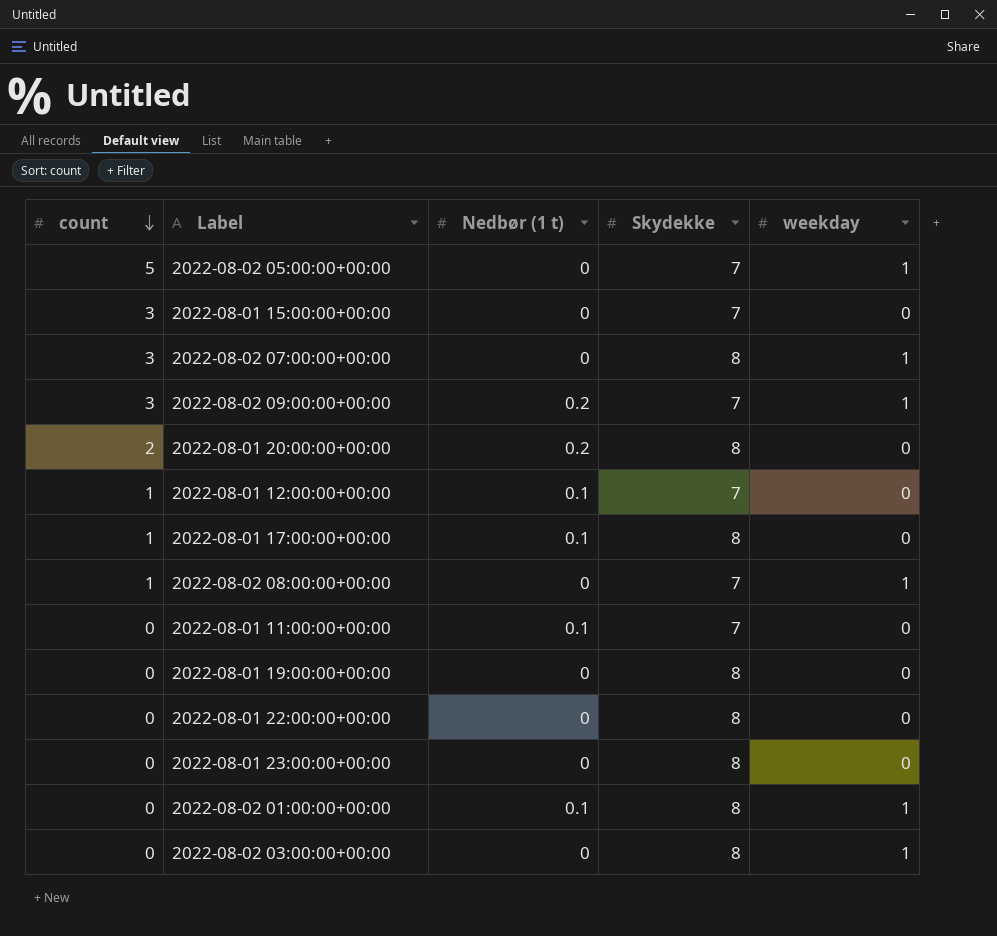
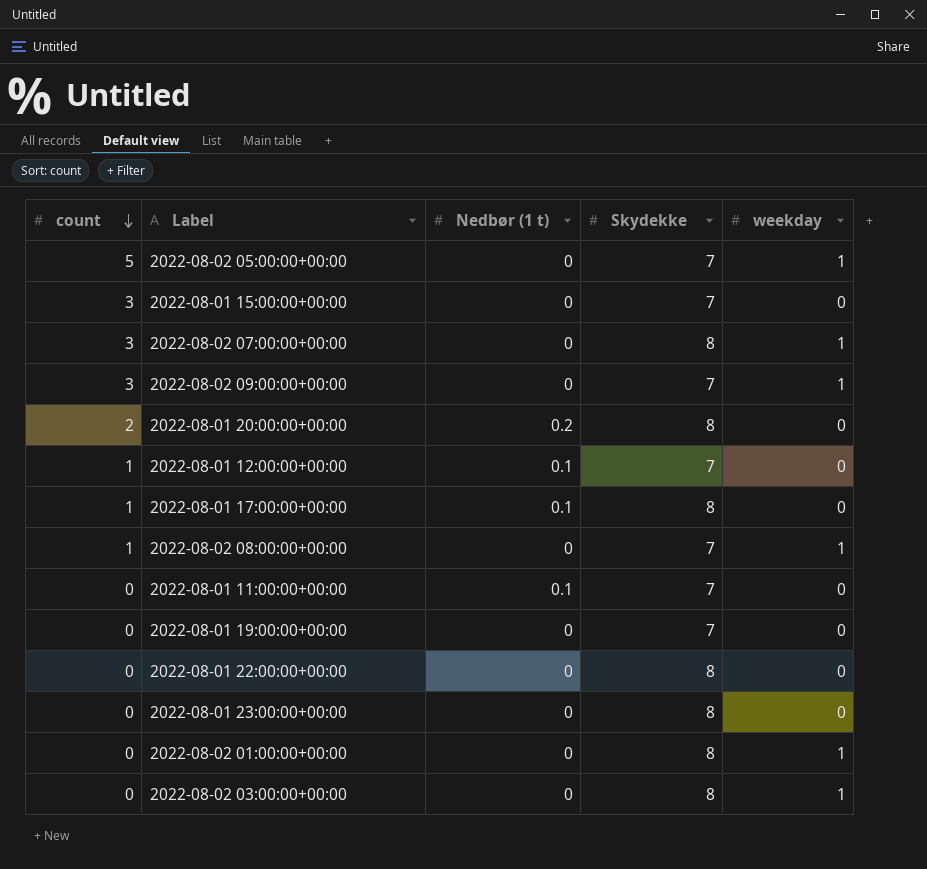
2022-08-02 09:00:00+00:00 | Nedbør (1 t): 0.2 -> 0
2022-08-01 19:00:00+00:00 | Skydekke: 8 -> 7
2022-08-02 01:00:00+00:00 | Nedbør (1 t): 0.1 -> 0

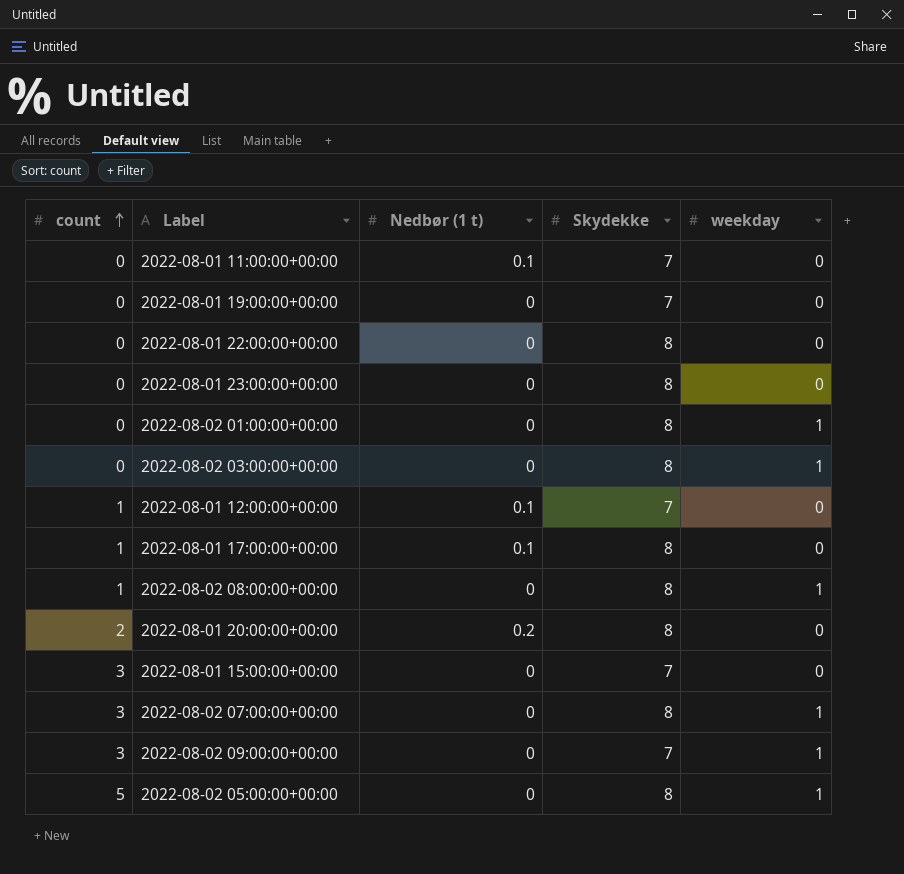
row order: count descending -> count ascending
2022-08-02 08:00:00+00:00 | Skydekke: 7 -> 8
2022-08-02 05:00:00+00:00 | Skydekke: 7 -> 8

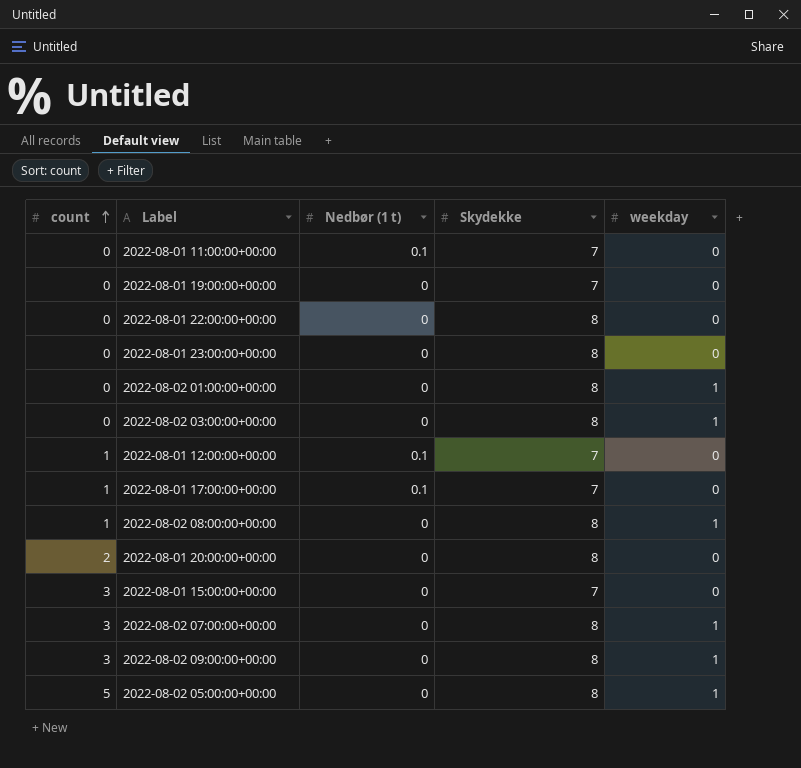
2022-08-01 17:00:00+00:00 | Skydekke: 8 -> 7
2022-08-01 20:00:00+00:00 | Nedbør (1 t): 0.2 -> 0
2022-08-02 09:00:00+00:00 | Skydekke: 7 -> 8

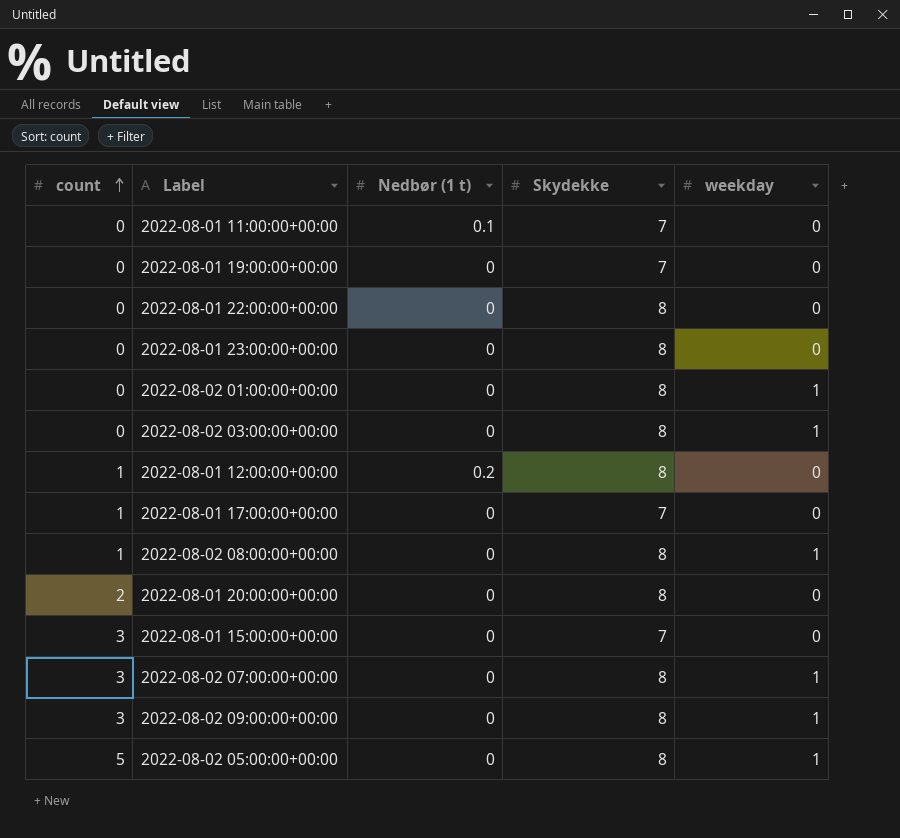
2022-08-01 12:00:00+00:00 | Nedbør (1 t): 0.1 -> 0.2
2022-08-01 12:00:00+00:00 | Skydekke: 7 -> 8
2022-08-01 17:00:00+00:00 | Nedbør (1 t): 0.1 -> 0

